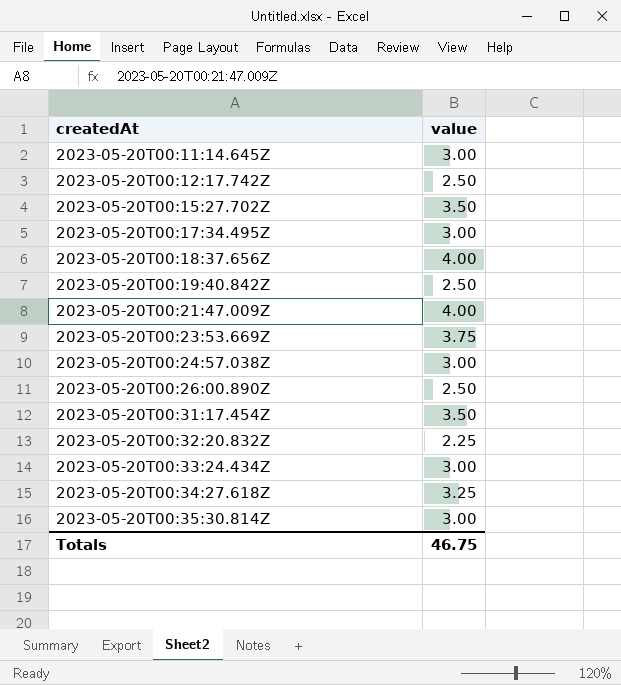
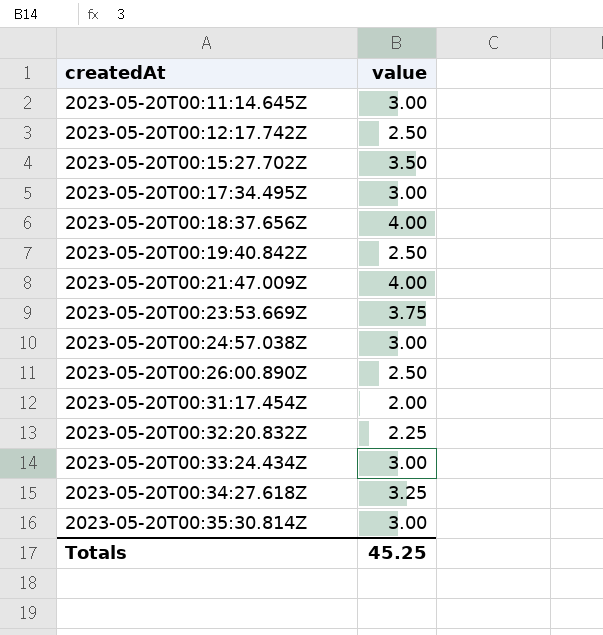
2023-05-20T00:31:17.454Z | value: 3.50 -> 2.00
Totals | value: 46.75 -> 45.25

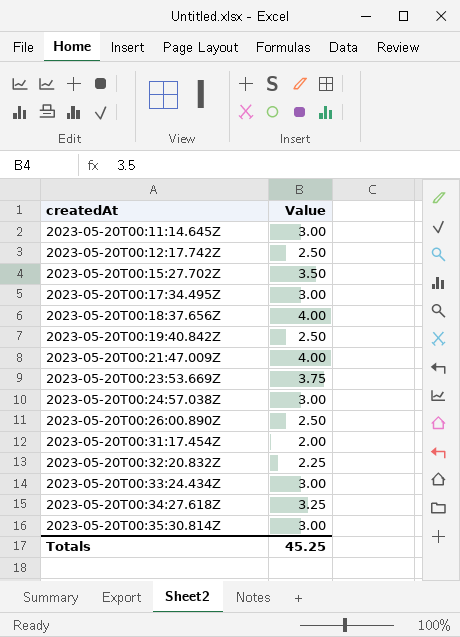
column name: value -> Value

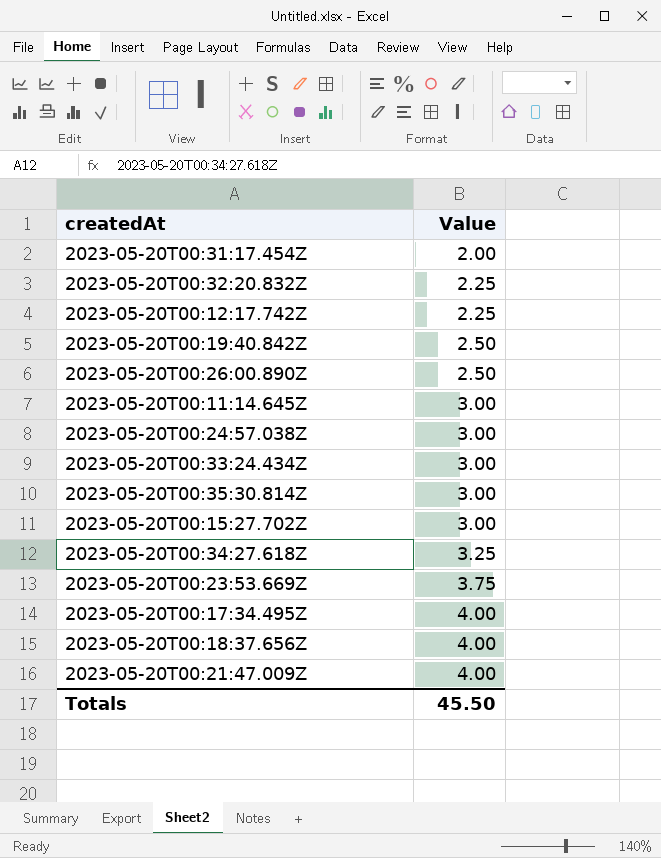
row order: createdAt ascending -> Value ascending
2023-05-20T00:12:17.742Z | Value: 2.50 -> 2.25
2023-05-20T00:15:27.702Z | Value: 3.50 -> 3.00
2023-05-20T00:17:34.495Z | Value: 3.00 -> 4.00
Totals | Value: 45.25 -> 45.50

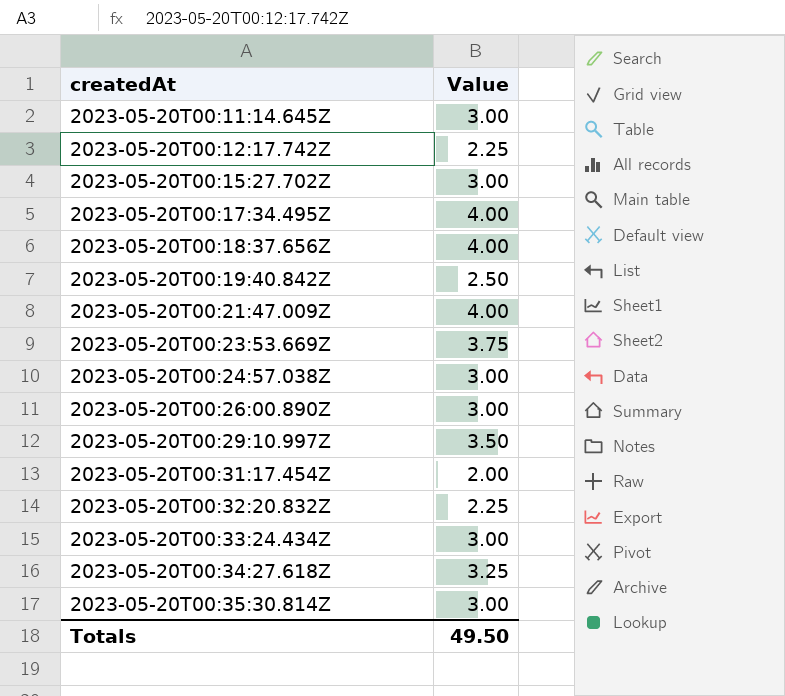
row order: Value ascending -> createdAt ascending
2023-05-20T00:26:00.890Z | Value: 2.50 -> 3.00
row 2023-05-20T00:29:10.997Z: none -> 3.50
Totals | Value: 45.50 -> 49.50

